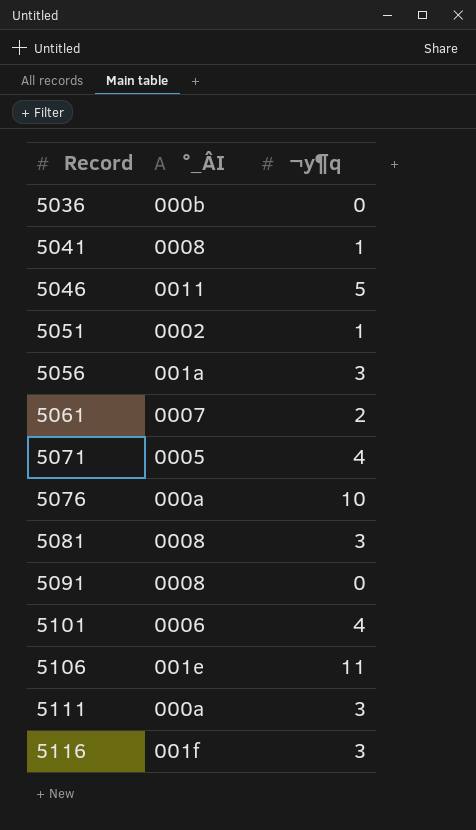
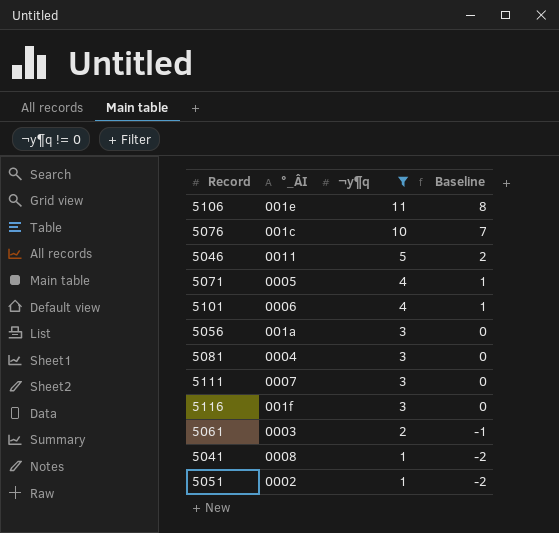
filter: none -> ¬y¶q != 0
row order: Record ascending -> ¬y¶q descending
column Baseline | formula: none -> [¬y¶q] - 3
5076 | °_ÂI: 000a -> 001c
5081 | °_ÂI: 0008 -> 0004
5111 | °_ÂI: 000a -> 0007
5061 | °_ÂI: 0007 -> 0003

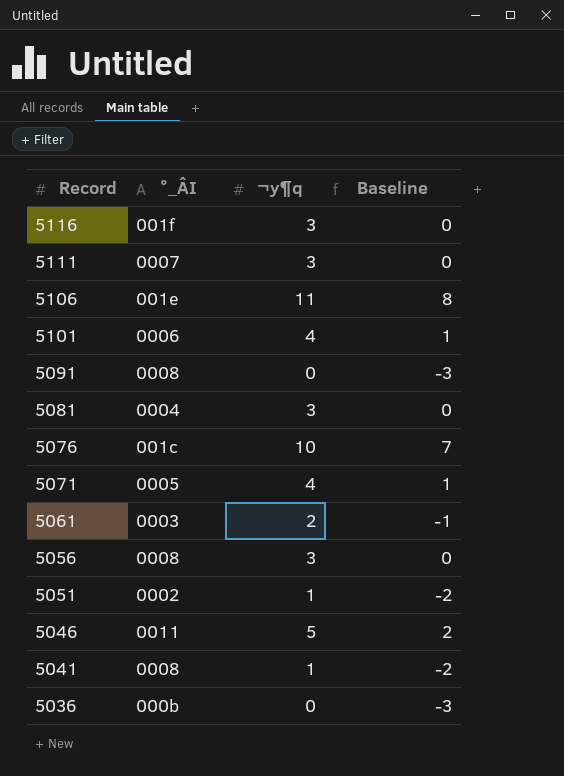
filter: ¬y¶q != 0 -> none
row order: ¬y¶q descending -> Record descending
5056 | °_ÂI: 001a -> 0008

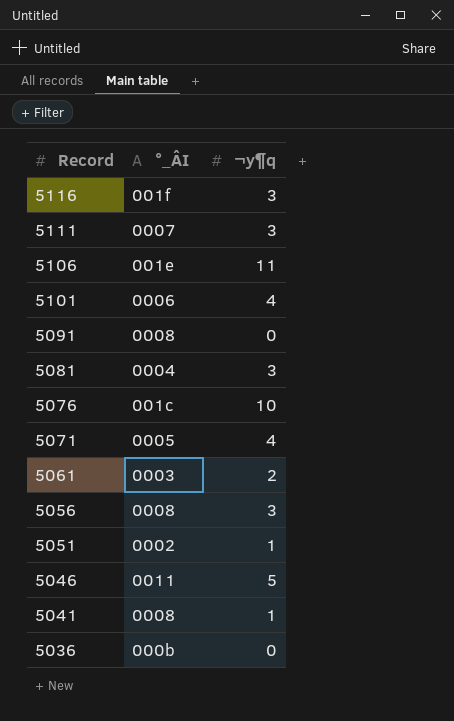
column Baseline | formula: [¬y¶q] - 3 -> none

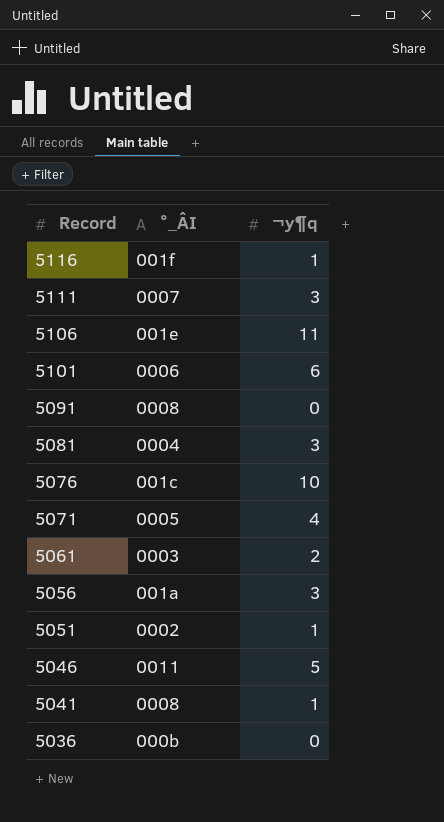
5116 | ¬y¶q: 3 -> 1
5101 | ¬y¶q: 4 -> 6
5056 | °_ÂI: 0008 -> 001a

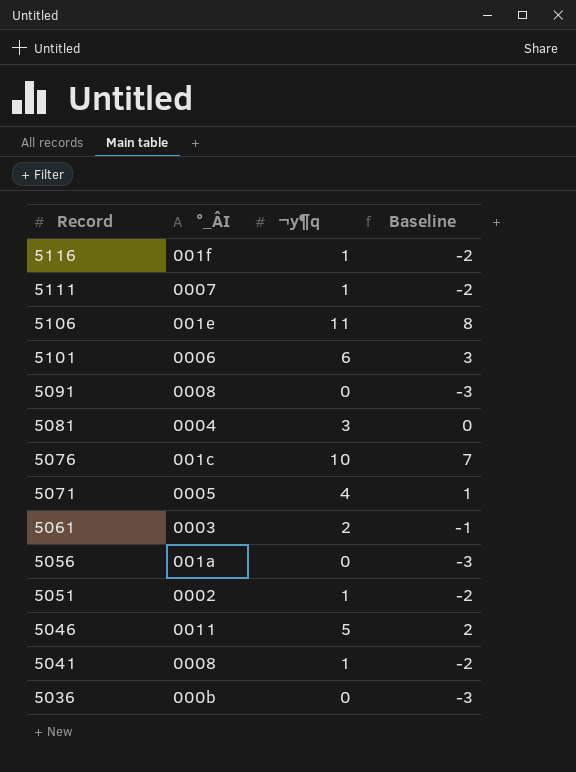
column Baseline | formula: none -> [¬y¶q] - 3
5111 | ¬y¶q: 3 -> 1
5056 | ¬y¶q: 3 -> 0

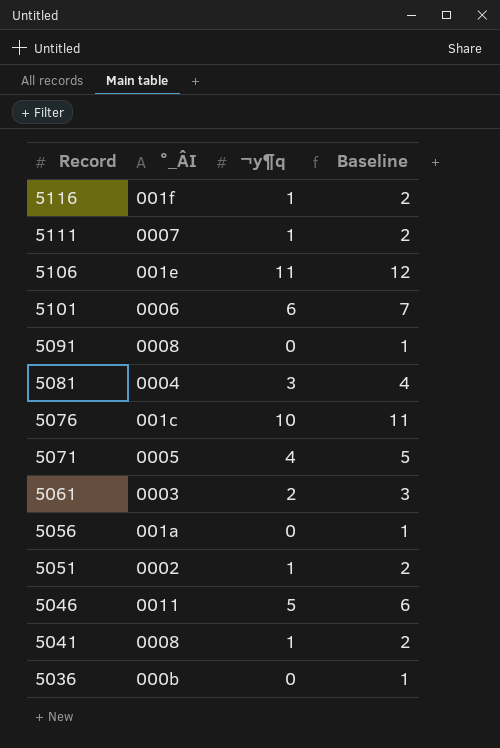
column Baseline | formula: [¬y¶q] - 3 -> [¬y¶q] + 1

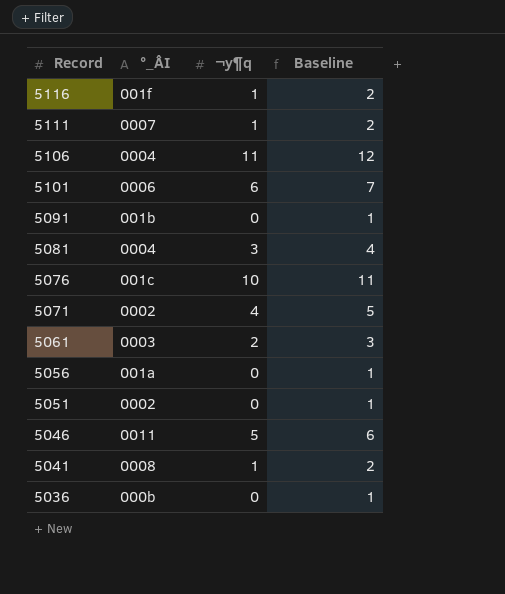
5106 | °_ÂI: 001e -> 0004
5091 | °_ÂI: 0008 -> 001b
5071 | °_ÂI: 0005 -> 0002
5051 | ¬y¶q: 1 -> 0
5051 | Baseline: 2 -> 1

